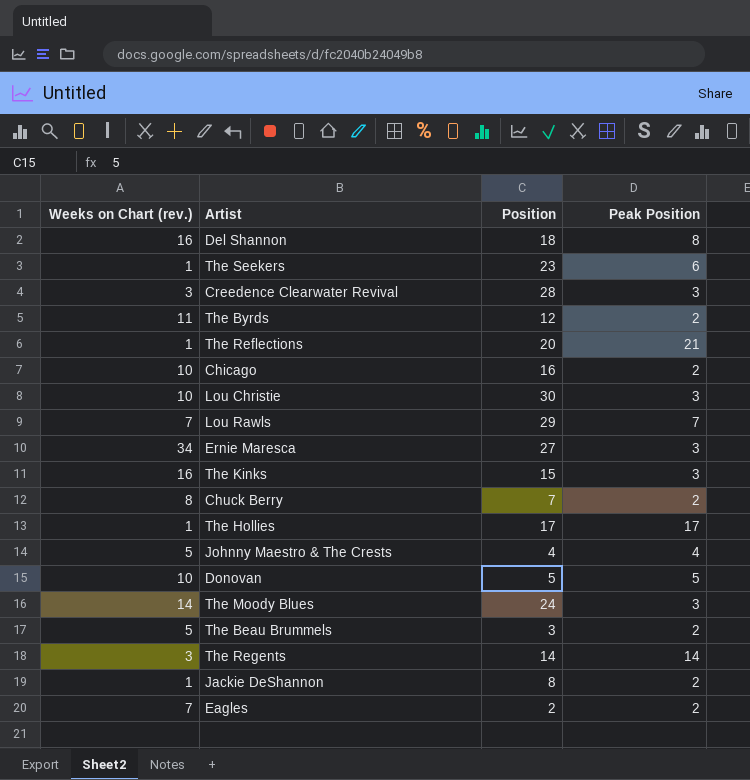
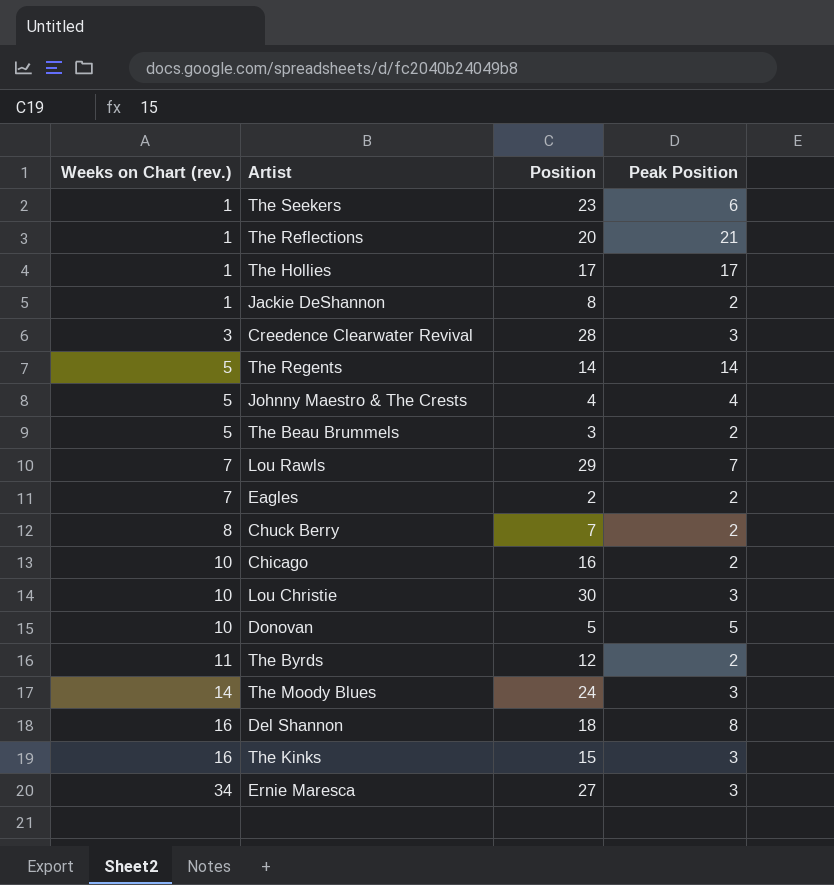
row order: none -> Weeks on Chart (rev.) ascending
The Regents | Weeks on Chart (rev.): 3 -> 5

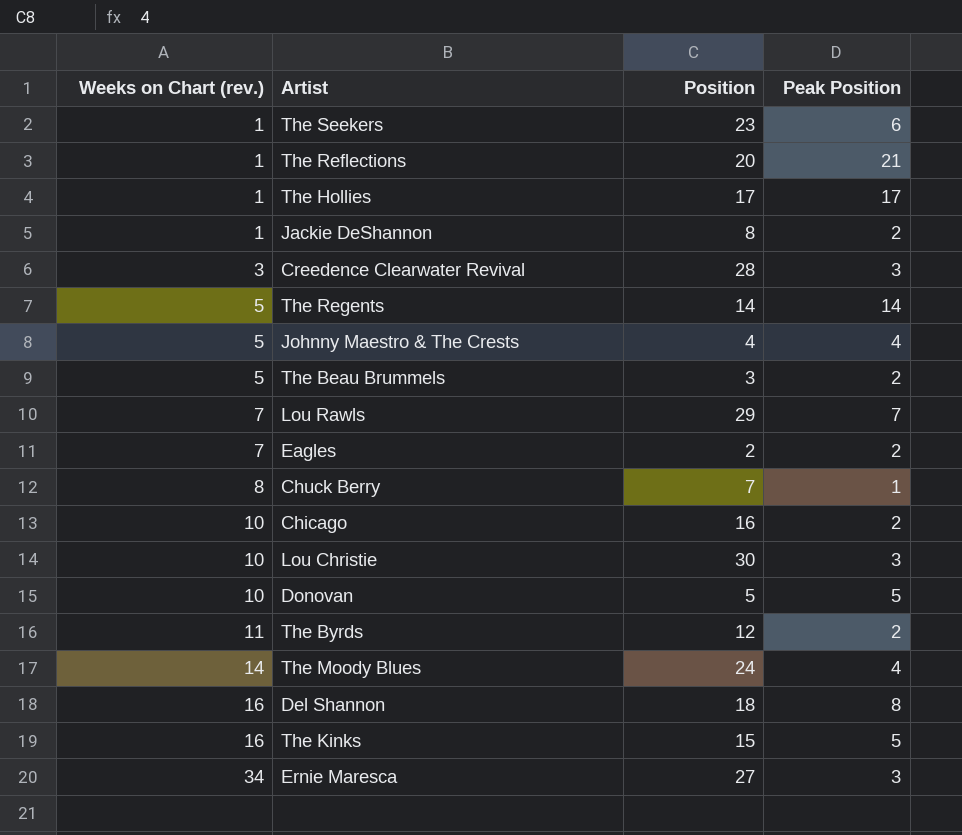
Chuck Berry | Peak Position: 2 -> 1
The Moody Blues | Peak Position: 3 -> 4
The Kinks | Peak Position: 3 -> 5

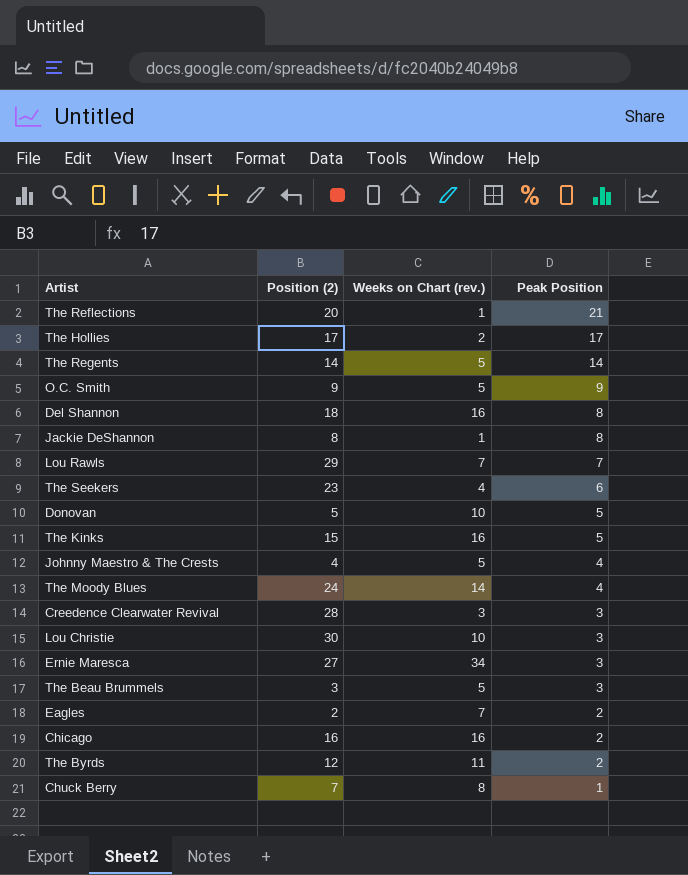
row order: Weeks on Chart (rev.) ascending -> Peak Position descending
column name: Position -> Position (2)
column Weeks on Chart (rev.) | position: 1 -> 3
The Hollies | Weeks on Chart (rev.): 1 -> 2
row O.C. Smith: none -> 9 | 5 | 9
Jackie DeShannon | Peak Position: 2 -> 8
The Seekers | Weeks on Chart (rev.): 1 -> 4
The Beau Brummels | Peak Position: 2 -> 3
Chicago | Weeks on Chart (rev.): 10 -> 16

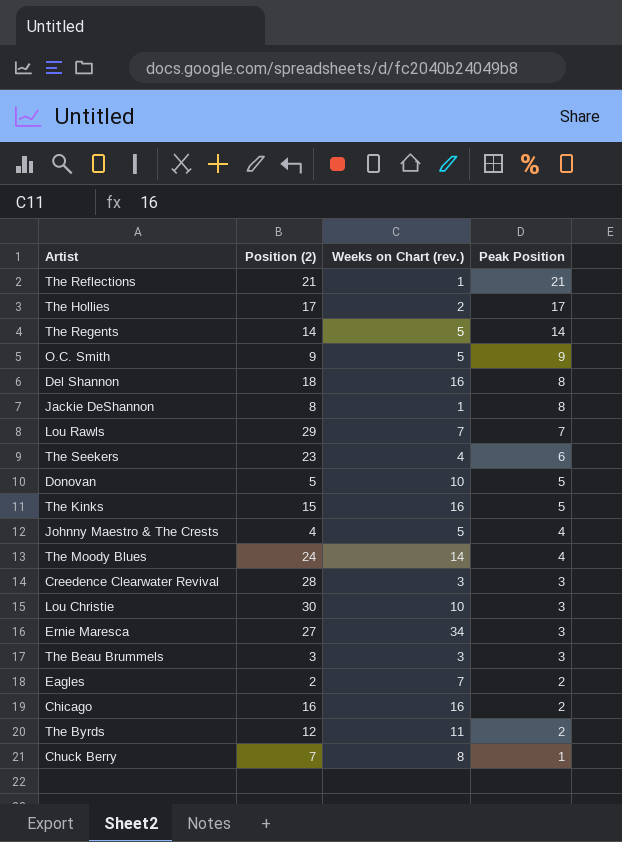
The Reflections | Position (2): 20 -> 21
The Beau Brummels | Weeks on Chart (rev.): 5 -> 3

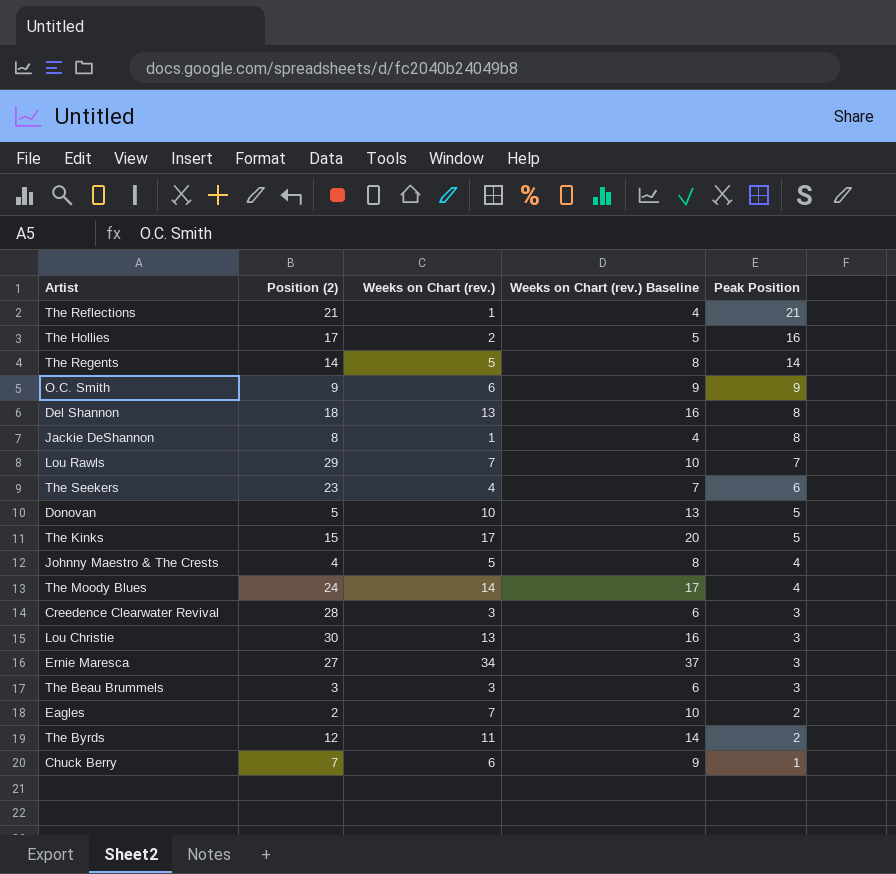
column Weeks on Chart (rev.) Baseline | formula: none -> [Weeks on Chart (rev.)] + 3
row Chicago: 16 | 16 | 2 -> none
The Hollies | Peak Position: 17 -> 16
O.C. Smith | Weeks on Chart (rev.): 5 -> 6
Del Shannon | Weeks on Chart (rev.): 16 -> 13
The Kinks | Weeks on Chart (rev.): 16 -> 17
Lou Christie | Weeks on Chart (rev.): 10 -> 13
Chuck Berry | Weeks on Chart (rev.): 8 -> 6

